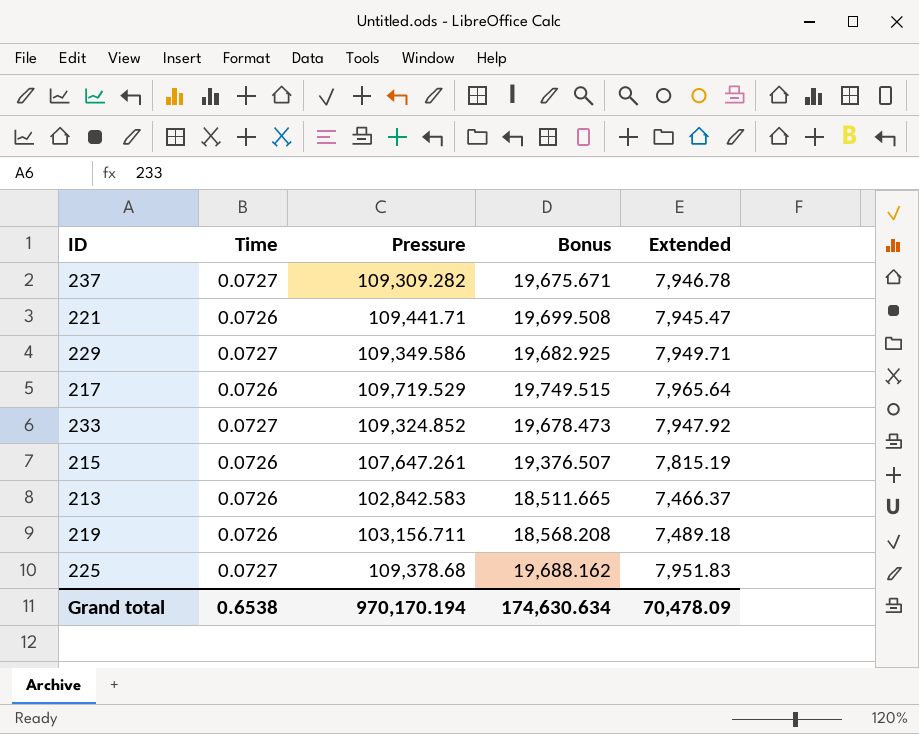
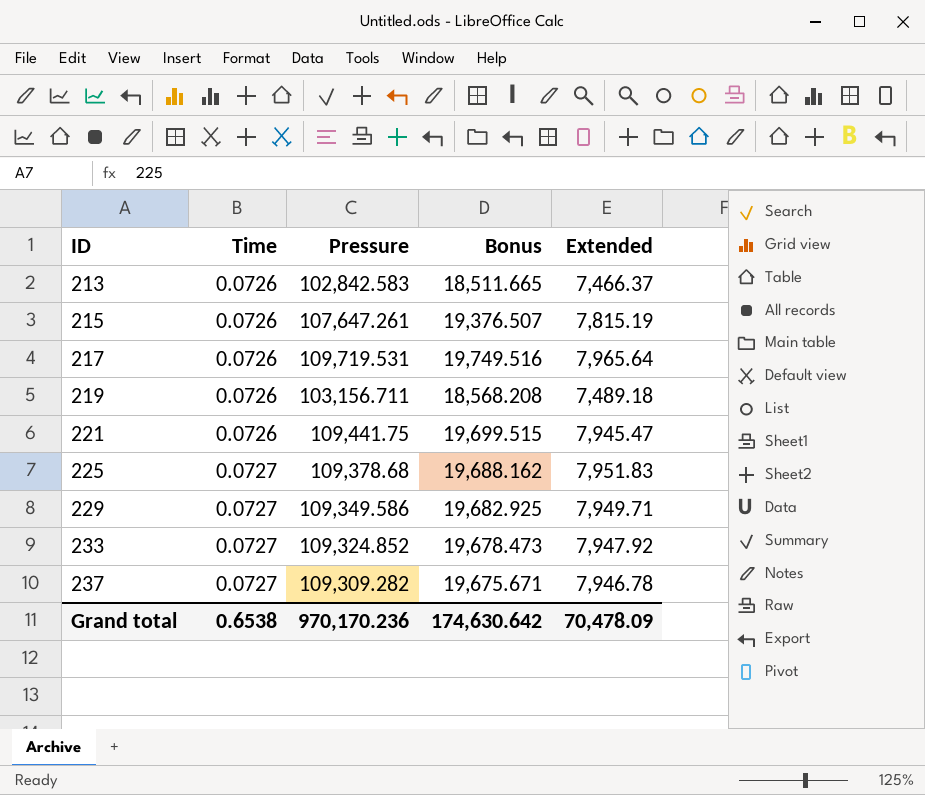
row order: none -> ID ascending
217 | Pressure: 109,719.529 -> 109,719.531
217 | Bonus: 19,749.515 -> 19,749.516
221 | Pressure: 109,441.71 -> 109,441.75
221 | Bonus: 19,699.508 -> 19,699.515
Grand total | Pressure: 970,170.194 -> 970,170.236
Grand total | Bonus: 174,630.634 -> 174,630.642

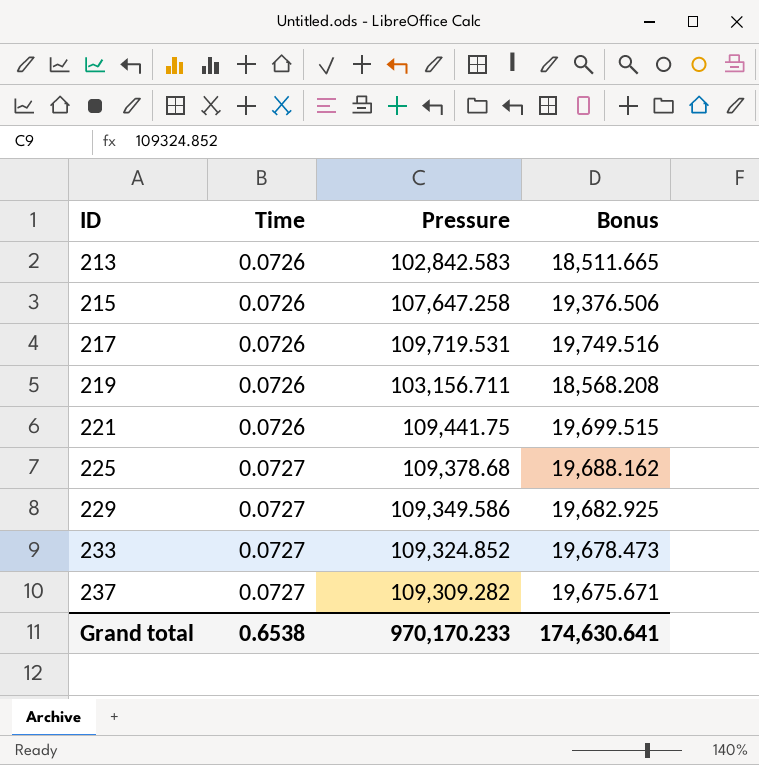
column Extended | formula: [Time] * [Pressure] -> none
215 | Pressure: 107,647.261 -> 107,647.258
215 | Bonus: 19,376.507 -> 19,376.506
Grand total | Pressure: 970,170.236 -> 970,170.233
Grand total | Bonus: 174,630.642 -> 174,630.641

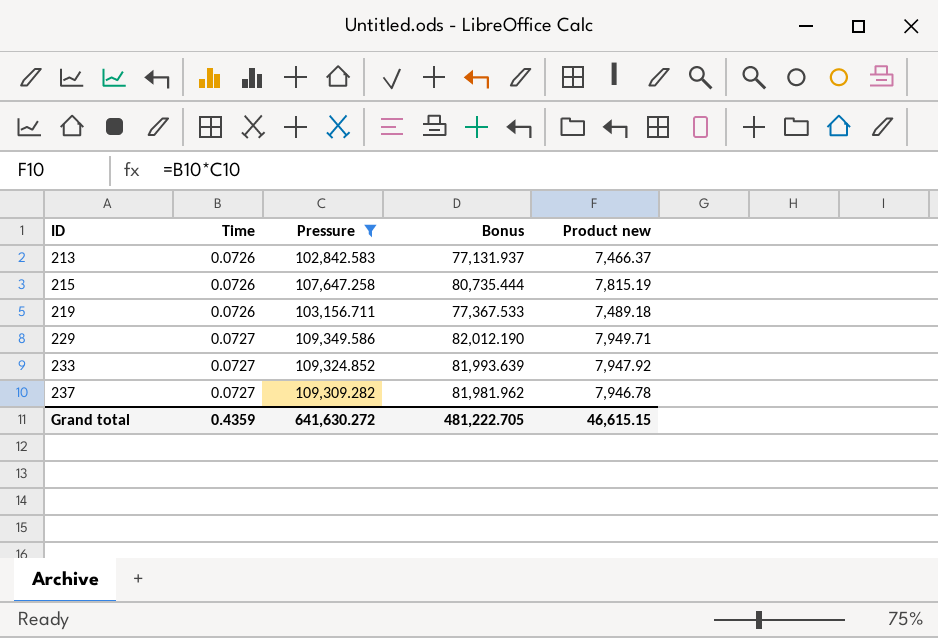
filter: none -> Pressure <= 109,349.586
column Bonus | formula: [Pressure] * 0.18 -> [Pressure] * 0.75
column Product new | formula: none -> [Time] * [Pressure]
Grand total | Time: 0.6538 -> 0.4359
Grand total | Pressure: 970,170.233 -> 641,630.272
Grand total | Bonus: 174,630.641 -> 481,222.705

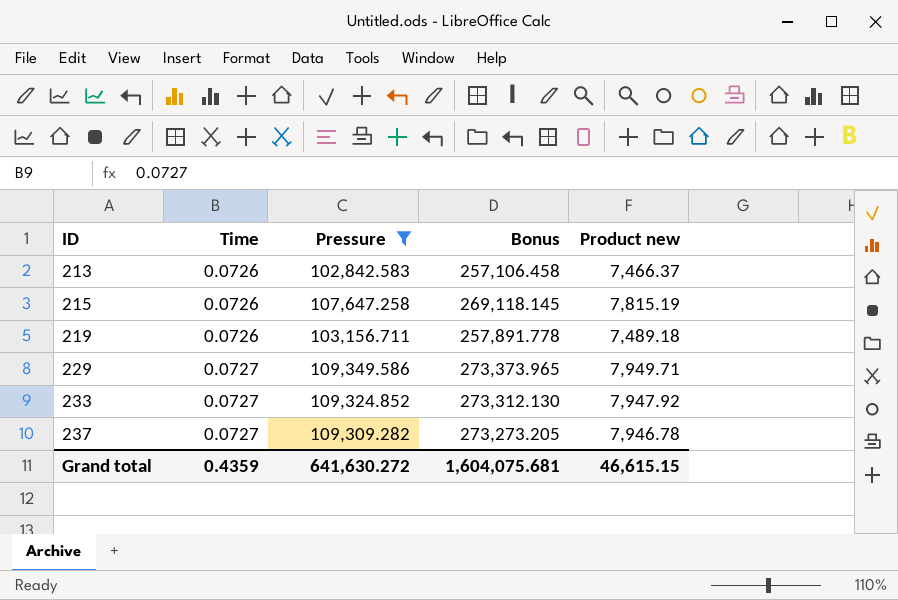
column Bonus | formula: [Pressure] * 0.75 -> [Pressure] * 2.5
Grand total | Bonus: 481,222.705 -> 1,604,075.681

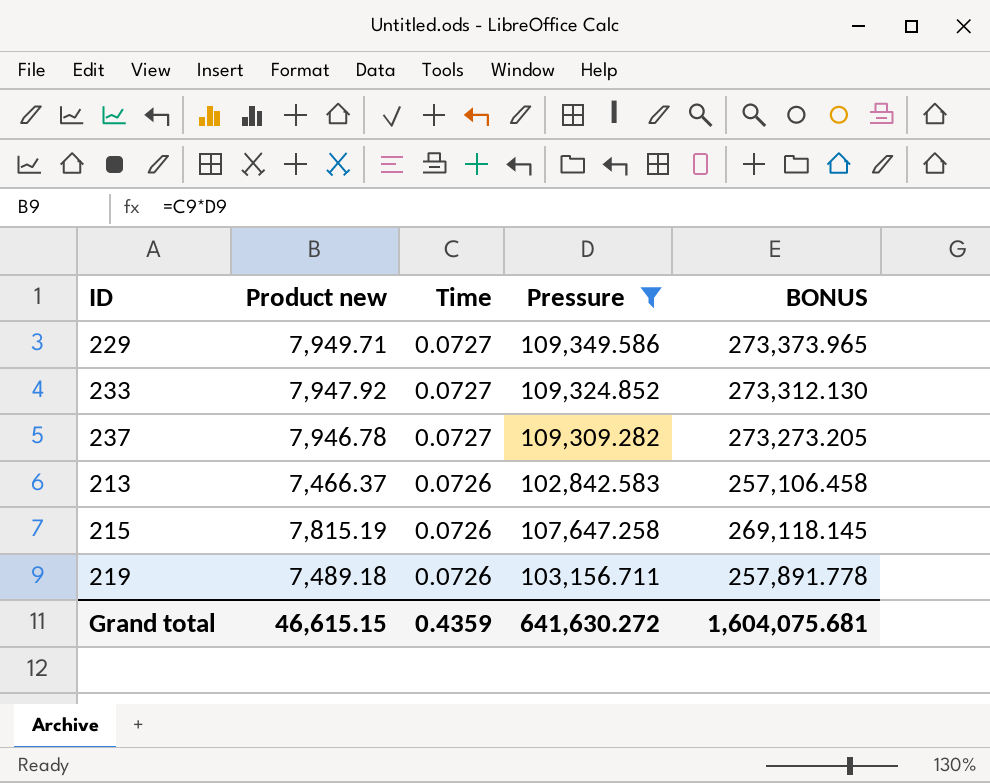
row order: ID ascending -> Time descending
column Product new | position: 5 -> 2
column name: Bonus -> BONUS

